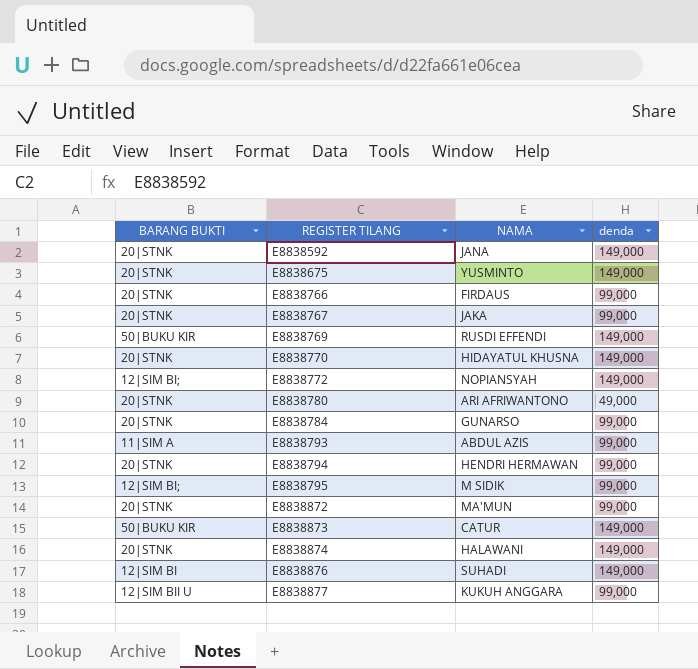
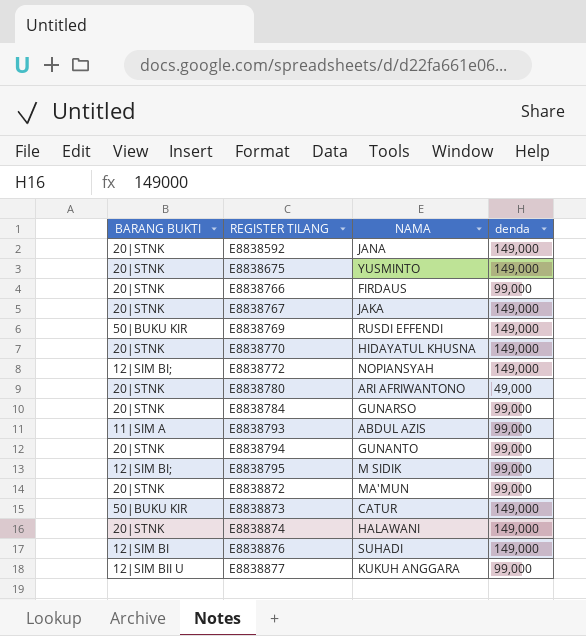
E8838767 | denda: 99,000 -> 149,000
E8838794 | NAMA: HENDRI HERMAWAN -> GUNANTO

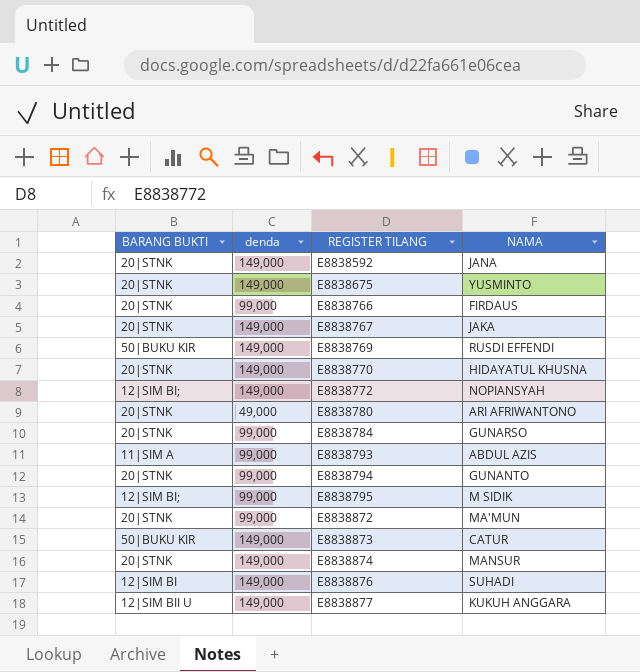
column denda | position: 4 -> 2
E8838874 | NAMA: HALAWANI -> MANSUR
E8838877 | denda: 99,000 -> 149,000

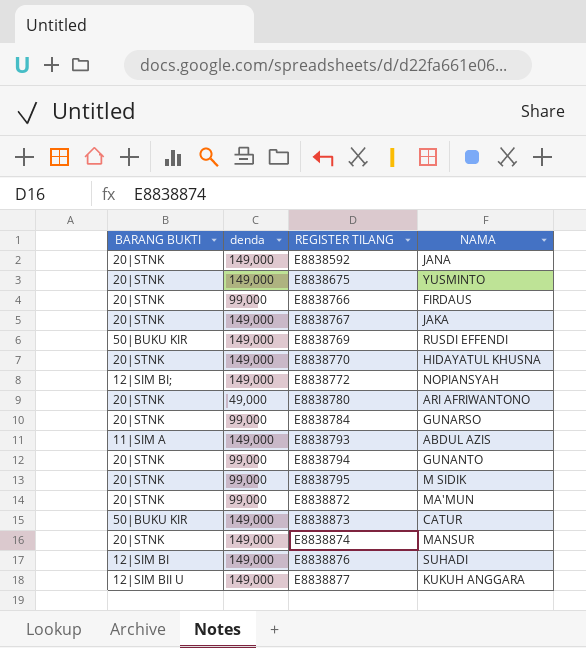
E8838793 | denda: 99,000 -> 149,000
E8838795 | BARANG BUKTI: 12|SIM BI; -> 20|STNK

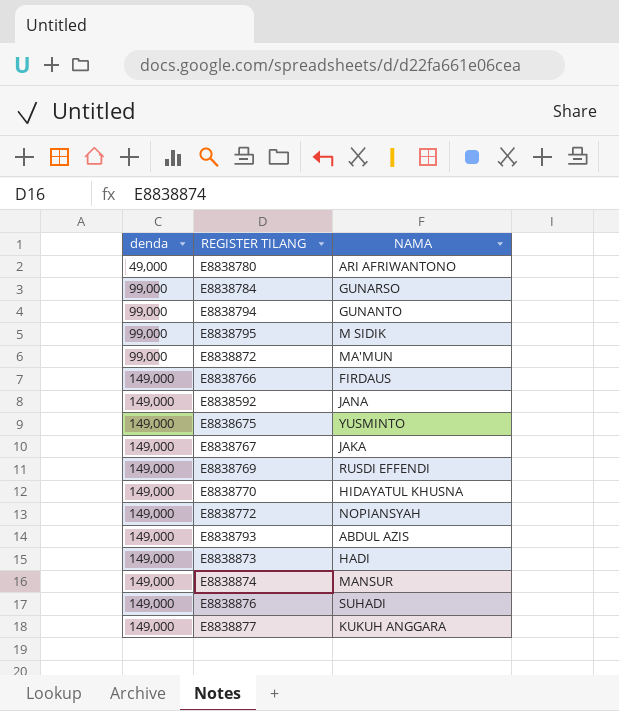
row order: REGISTER TILANG ascending -> denda ascending
column BARANG BUKTI | position: 1 -> none
E8838766 | denda: 99,000 -> 149,000
E8838873 | NAMA: CATUR -> HADI

